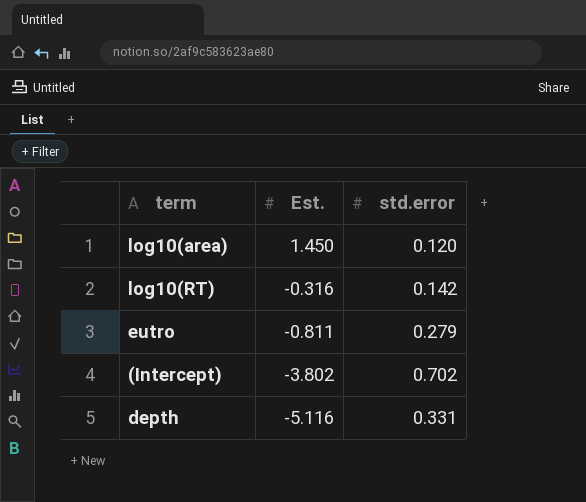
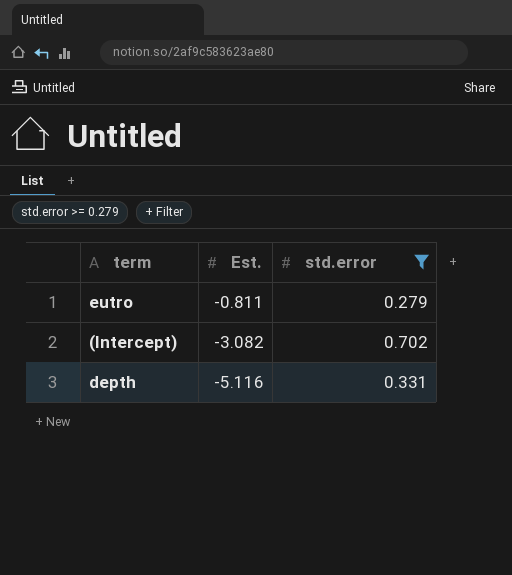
filter: none -> std.error >= 0.279
(Intercept) | Est.: -3.802 -> -3.082

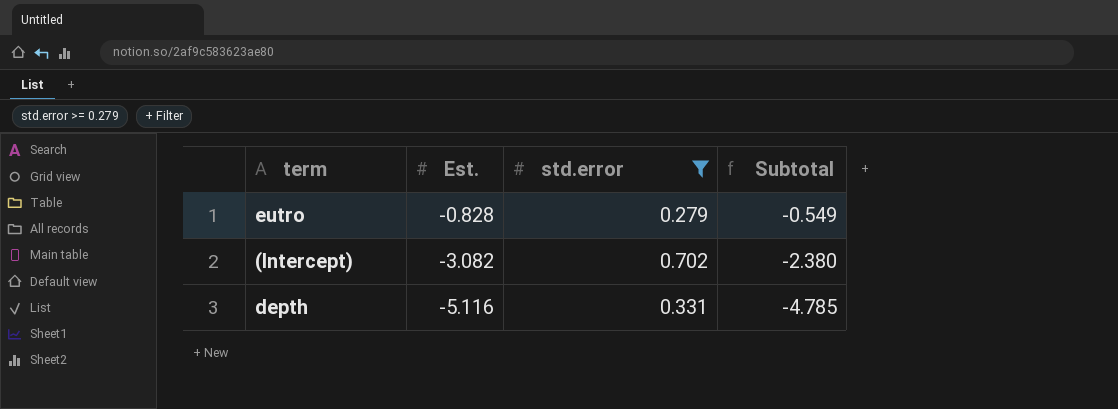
column Subtotal | formula: none -> [Est.] + [std.error]
eutro | Est.: -0.811 -> -0.828

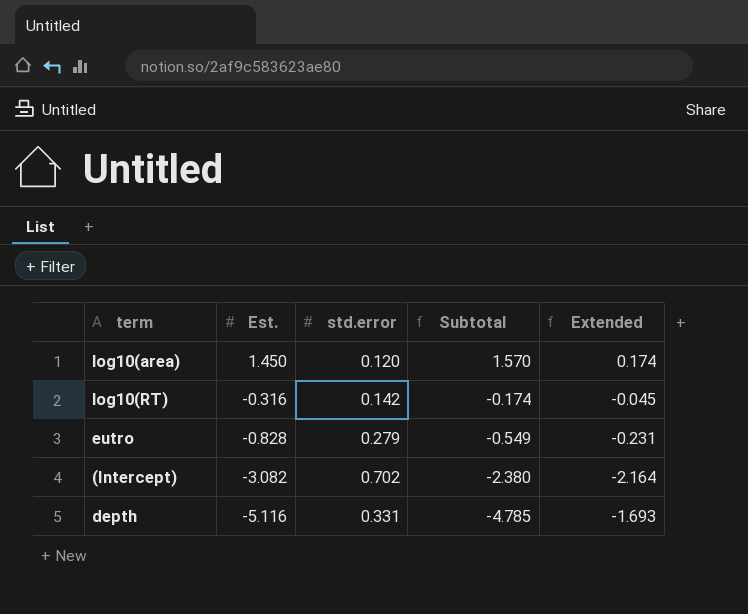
filter: std.error >= 0.279 -> none
column Extended | formula: none -> [Est.] * [std.error]

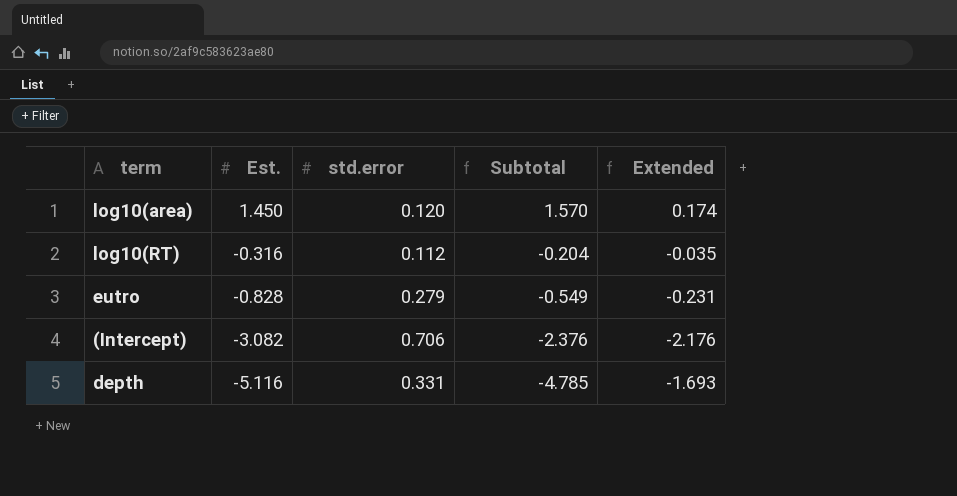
log10(RT) | std.error: 0.142 -> 0.112
log10(RT) | Subtotal: -0.174 -> -0.204
log10(RT) | Extended: -0.045 -> -0.035
(Intercept) | std.error: 0.702 -> 0.706
(Intercept) | Subtotal: -2.380 -> -2.376
(Intercept) | Extended: -2.164 -> -2.176

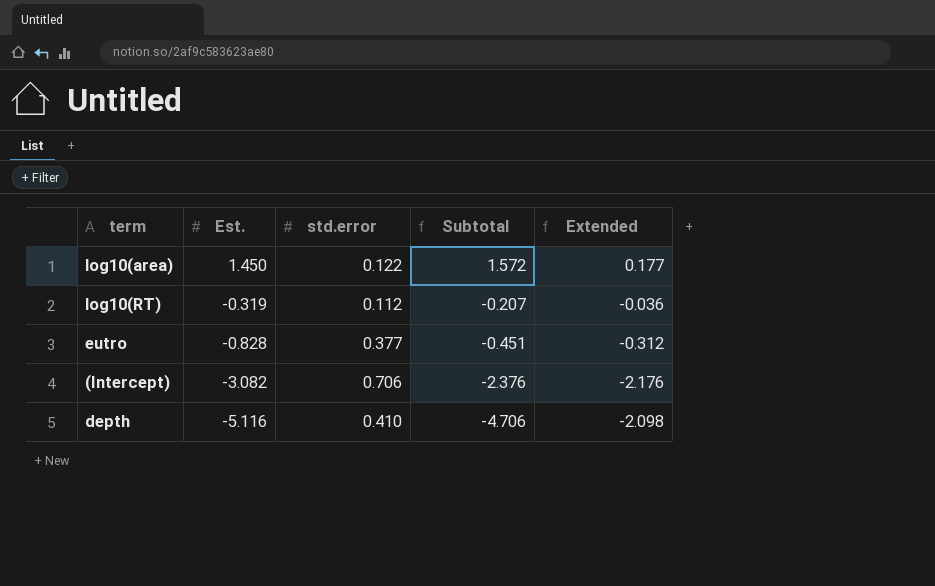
log10(area) | std.error: 0.120 -> 0.122
log10(area) | Subtotal: 1.570 -> 1.572
log10(area) | Extended: 0.174 -> 0.177
log10(RT) | Est.: -0.316 -> -0.319
log10(RT) | Subtotal: -0.204 -> -0.207
log10(RT) | Extended: -0.035 -> -0.036
eutro | std.error: 0.279 -> 0.377
eutro | Subtotal: -0.549 -> -0.451
eutro | Extended: -0.231 -> -0.312
depth | std.error: 0.331 -> 0.410
depth | Subtotal: -4.785 -> -4.706
depth | Extended: -1.693 -> -2.098

